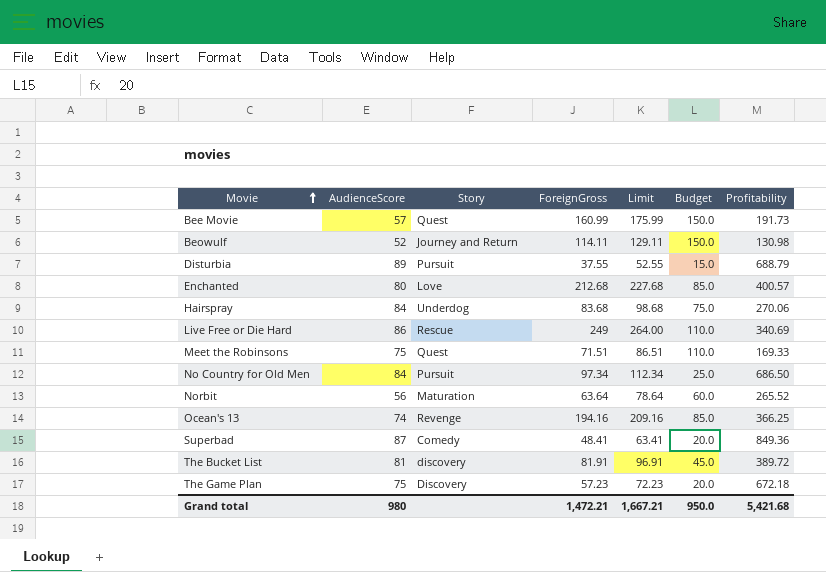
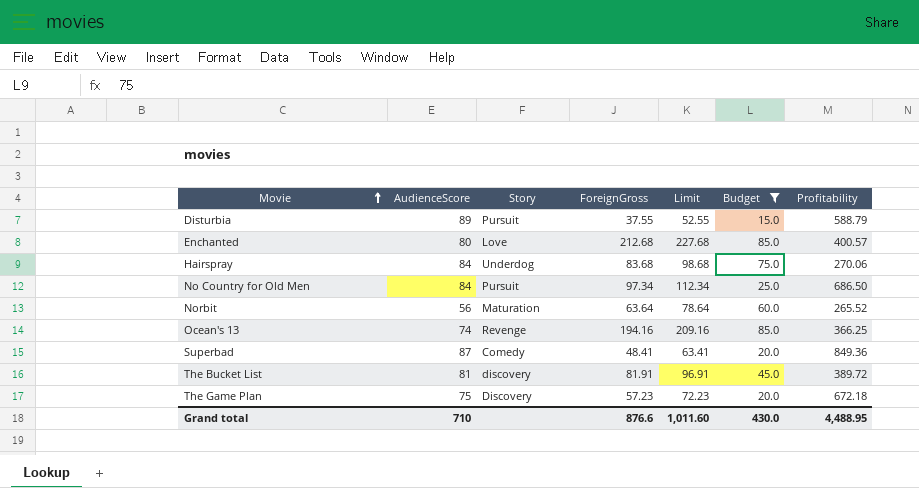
filter: none -> Budget <= 85.0
Disturbia | Profitability: 688.79 -> 588.79
Grand total | AudienceScore: 980 -> 710
Grand total | ForeignGross: 1,472.21 -> 876.6
Grand total | Limit: 1,667.21 -> 1,011.60
Grand total | Budget: 950.0 -> 430.0
Grand total | Profitability: 5,421.68 -> 4,488.95

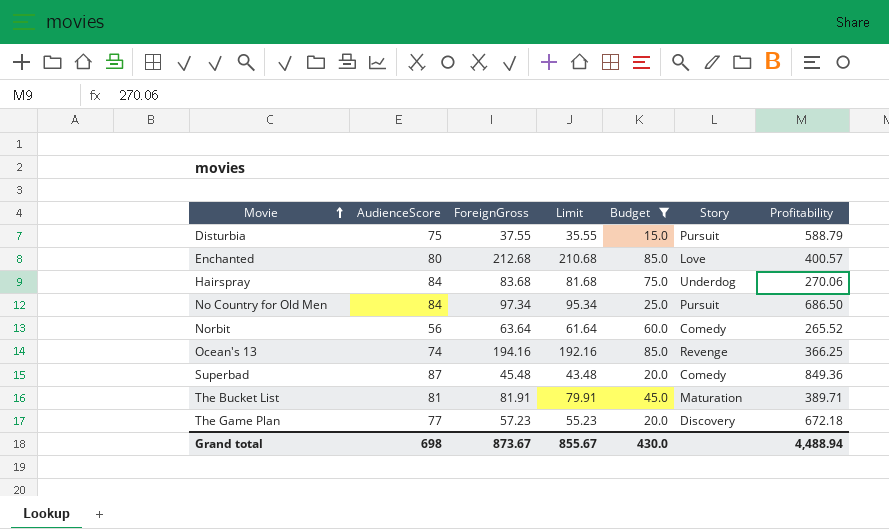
column Limit | formula: [ForeignGross] + 15 -> [ForeignGross] - 2
column Story | position: 3 -> 6
Disturbia | AudienceScore: 89 -> 75
Norbit | Story: Maturation -> Comedy
Superbad | ForeignGross: 48.41 -> 45.48
The Bucket List | Story: discovery -> Maturation
The Bucket List | Profitability: 389.72 -> 389.71
The Game Plan | AudienceScore: 75 -> 77
Grand total | AudienceScore: 710 -> 698
Grand total | ForeignGross: 876.6 -> 873.67
Grand total | Limit: 1,011.60 -> 855.67
Grand total | Profitability: 4,488.95 -> 4,488.94

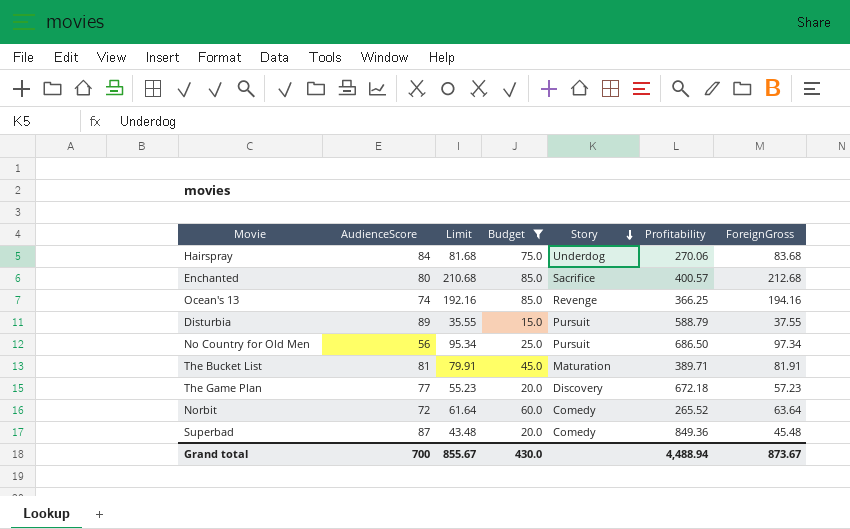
row order: Movie ascending -> Story descending
column ForeignGross | position: 3 -> 7
Enchanted | Story: Love -> Sacrifice
Disturbia | AudienceScore: 75 -> 89
No Country for Old Men | AudienceScore: 84 -> 56
Norbit | AudienceScore: 56 -> 72
Grand total | AudienceScore: 698 -> 700

